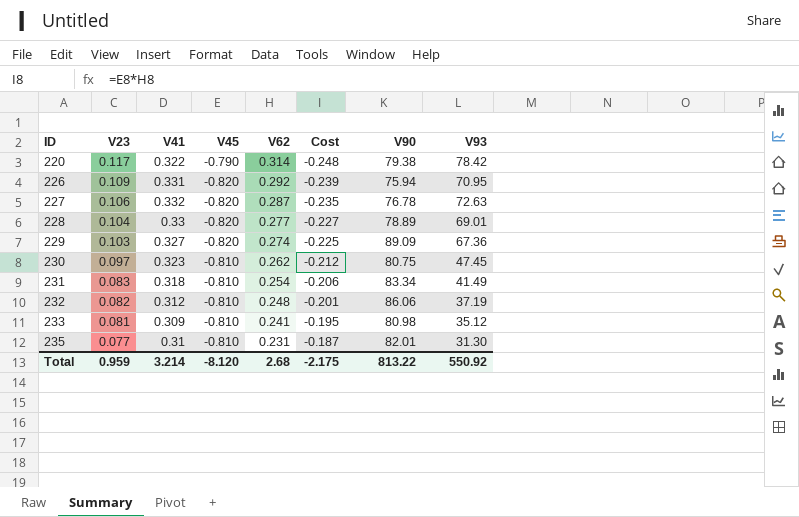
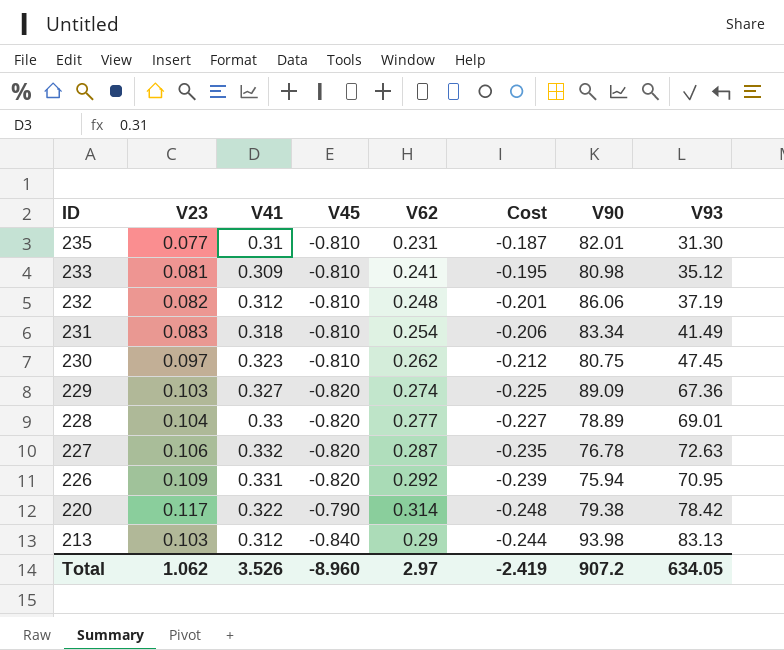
row order: ID ascending -> ID descending
row 213: none -> 0.103 | 0.312 | -0.840 | 0.29 | -0.244 | 93.98 | 83.13
Total | V23: 0.959 -> 1.062
Total | V41: 3.214 -> 3.526
Total | V45: -8.120 -> -8.960
Total | V62: 2.68 -> 2.97
Total | Cost: -2.175 -> -2.419
Total | V90: 813.22 -> 907.2
Total | V93: 550.92 -> 634.05

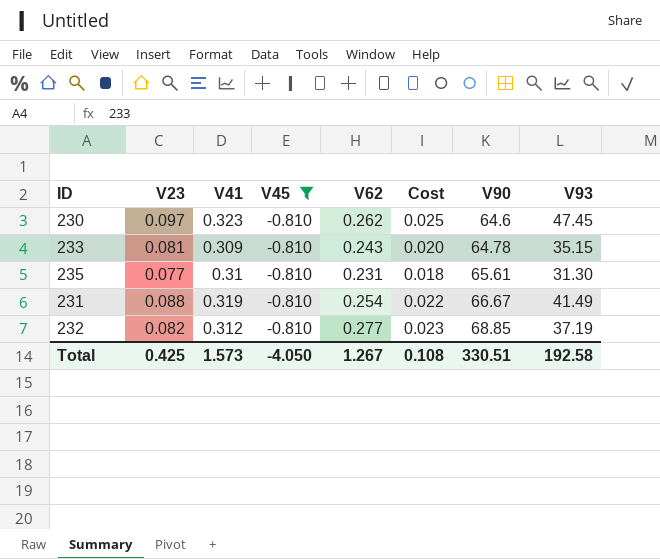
filter: none -> V45 = -0.810
row order: ID descending -> V90 ascending
column Cost | formula: [V45] * [V62] -> [V23] * [V62]
230 | V90: 80.75 -> 64.6
233 | V62: 0.241 -> 0.243
233 | V90: 80.98 -> 64.78
233 | V93: 35.12 -> 35.15
235 | V90: 82.01 -> 65.61
231 | V23: 0.083 -> 0.088
231 | V41: 0.318 -> 0.319
231 | V90: 83.34 -> 66.67
232 | V62: 0.248 -> 0.277
232 | V90: 86.06 -> 68.85
Total | V23: 1.062 -> 0.425
Total | V41: 3.526 -> 1.573
Total | V45: -8.960 -> -4.050
Total | V62: 2.97 -> 1.267
Total | Cost: -2.419 -> 0.108
Total | V90: 907.2 -> 330.51
Total | V93: 634.05 -> 192.58

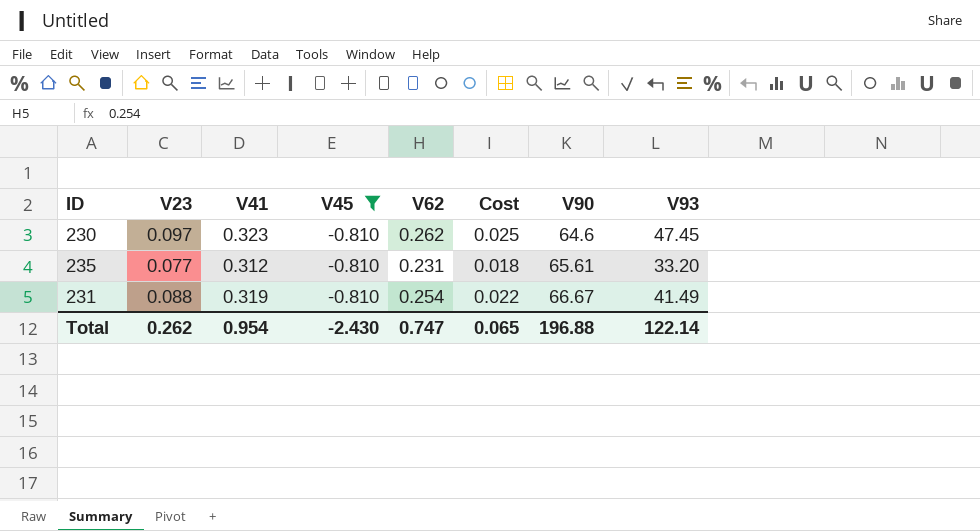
row 233: 0.081 | 0.309 | -0.810 | 0.243 | 0.020 | 64.78 | 35.15 -> none
row 232: 0.082 | 0.312 | -0.810 | 0.277 | 0.023 | 68.85 | 37.19 -> none
235 | V41: 0.31 -> 0.312
235 | V93: 31.30 -> 33.20
Total | V23: 0.425 -> 0.262
Total | V41: 1.573 -> 0.954
Total | V45: -4.050 -> -2.430
Total | V62: 1.267 -> 0.747
Total | Cost: 0.108 -> 0.065
Total | V90: 330.51 -> 196.88
Total | V93: 192.58 -> 122.14

